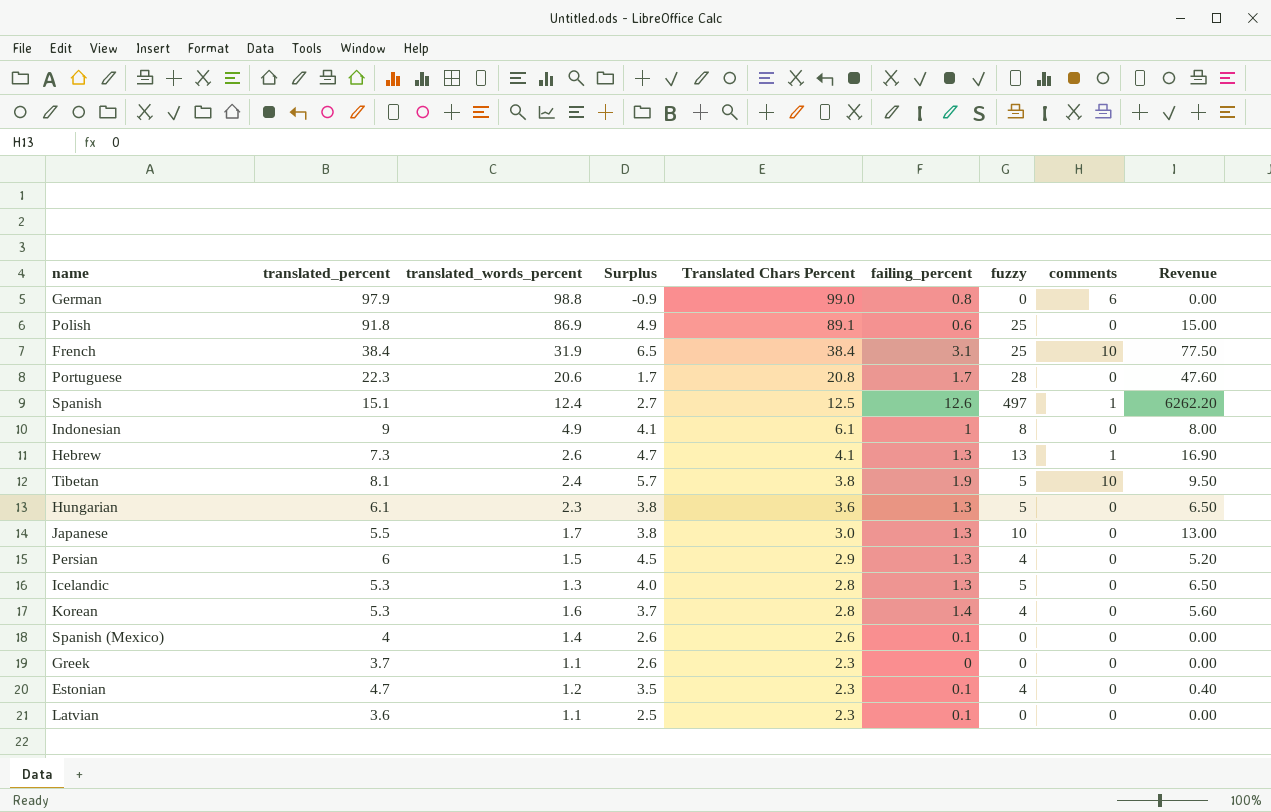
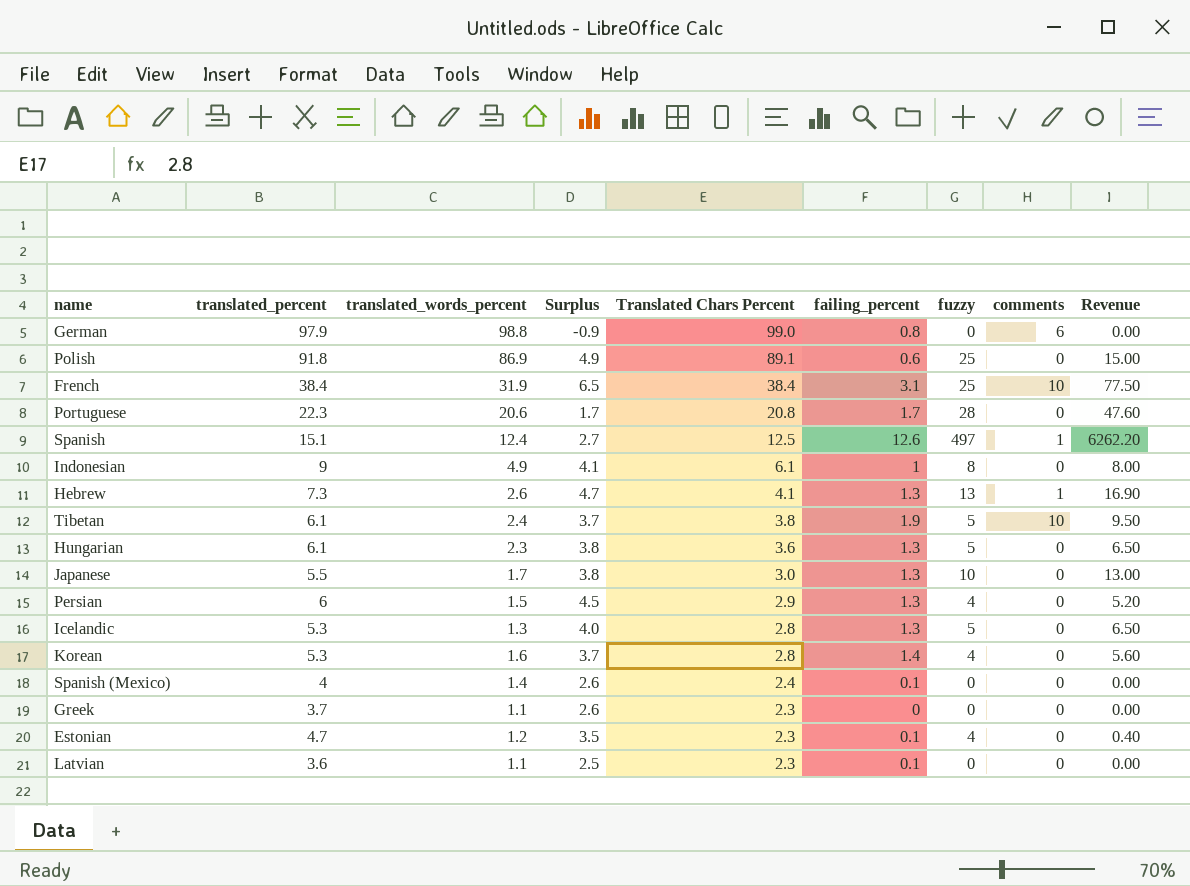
Tibetan | translated_percent: 8.1 -> 6.1
Tibetan | Surplus: 5.7 -> 3.7
Spanish (Mexico) | Translated Chars Percent: 2.6 -> 2.4

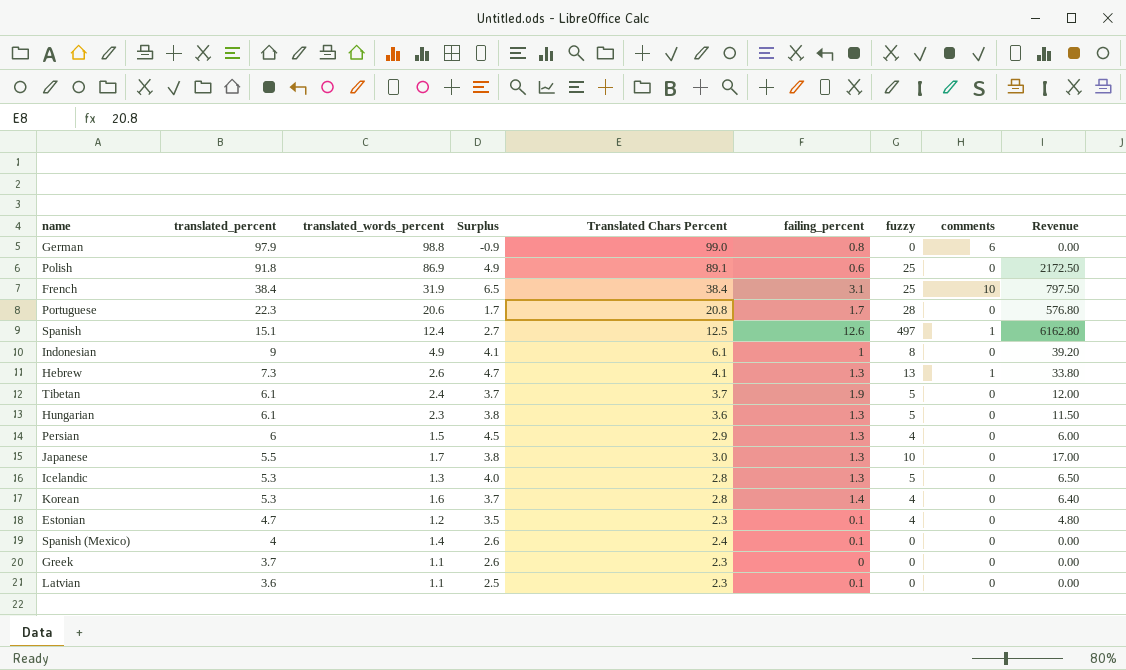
row order: Translated Chars Percent descending -> translated_percent descending
column Revenue | formula: [failing_percent] * [fuzzy] -> [translated_words_percent] * [fuzzy]
Tibetan | Translated Chars Percent: 3.8 -> 3.7
Tibetan | comments: 10 -> 0

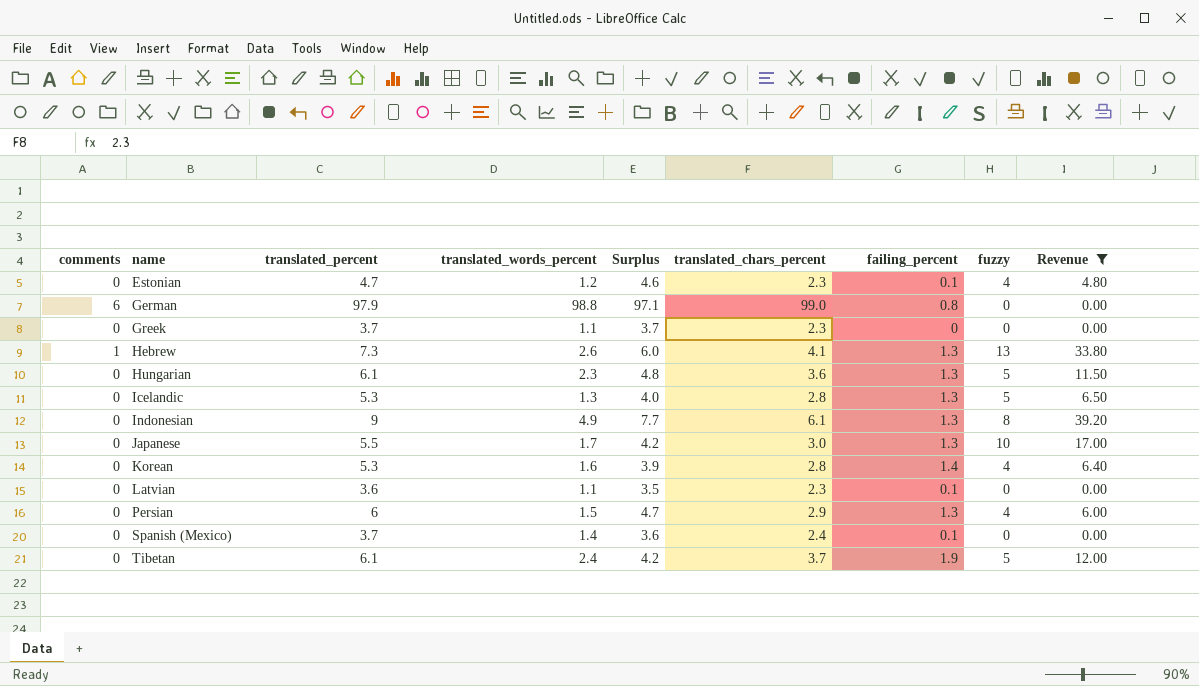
filter: none -> Revenue <= 39.20
row order: translated_percent descending -> name ascending
column comments | position: 8 -> 1
column Surplus | formula: [translated_percent] - [translated_words_percent] -> [translated_percent] - [failing_percent]
column name: Translated Chars Percent -> translated_chars_percent
Indonesian | failing_percent: 1 -> 1.3
Spanish (Mexico) | translated_percent: 4 -> 3.7

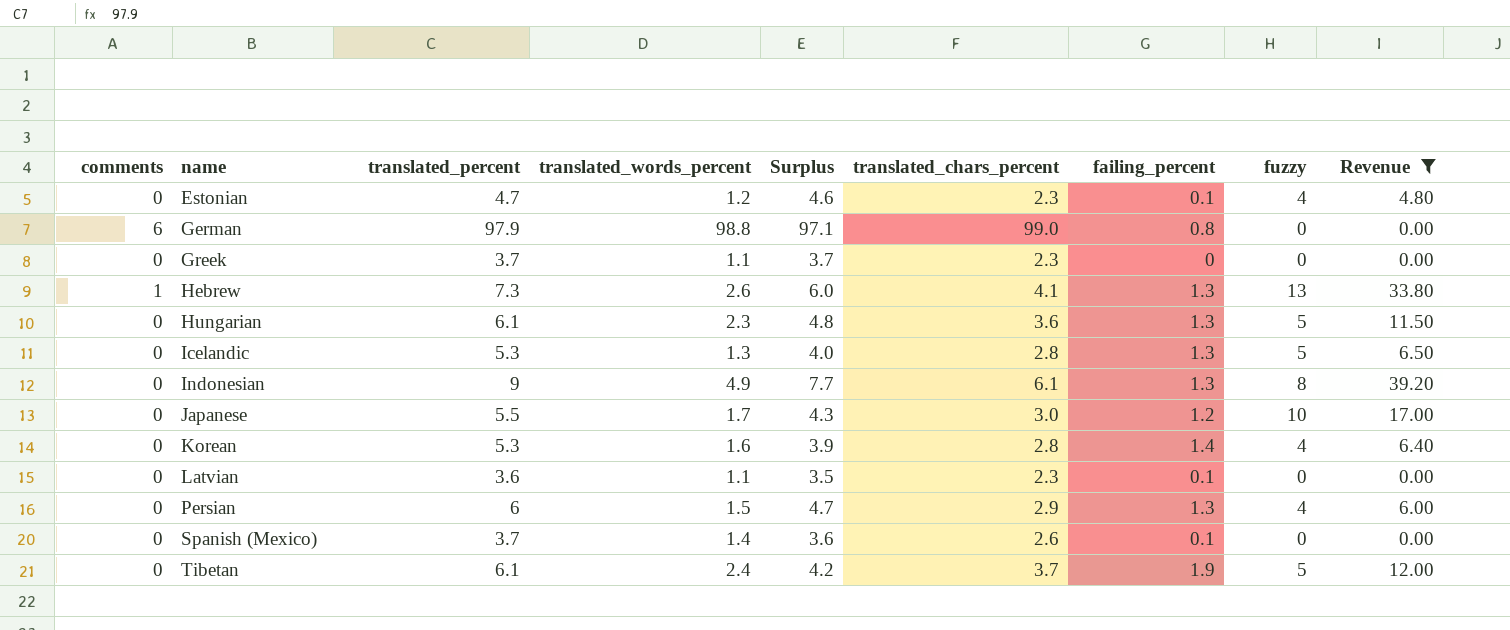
Japanese | Surplus: 4.2 -> 4.3
Japanese | failing_percent: 1.3 -> 1.2
Spanish (Mexico) | translated_chars_percent: 2.4 -> 2.6

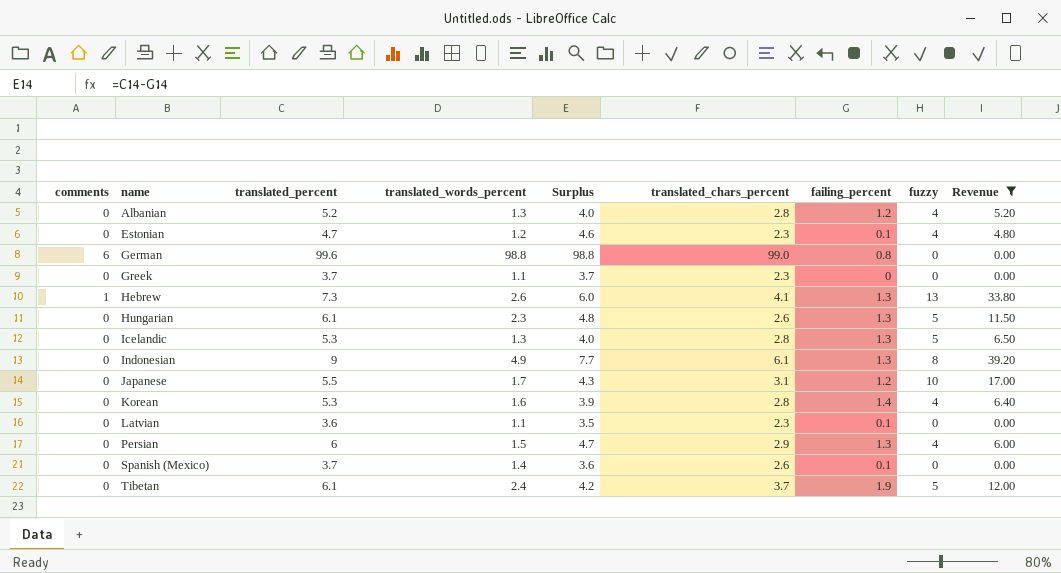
row Albanian: none -> 0 | 5.2 | 1.3 | 4.0 | 2.8 | 1.2 | 4 | 5.20
German | translated_percent: 97.9 -> 99.6
German | Surplus: 97.1 -> 98.8
Hungarian | translated_chars_percent: 3.6 -> 2.6
Japanese | translated_chars_percent: 3.0 -> 3.1

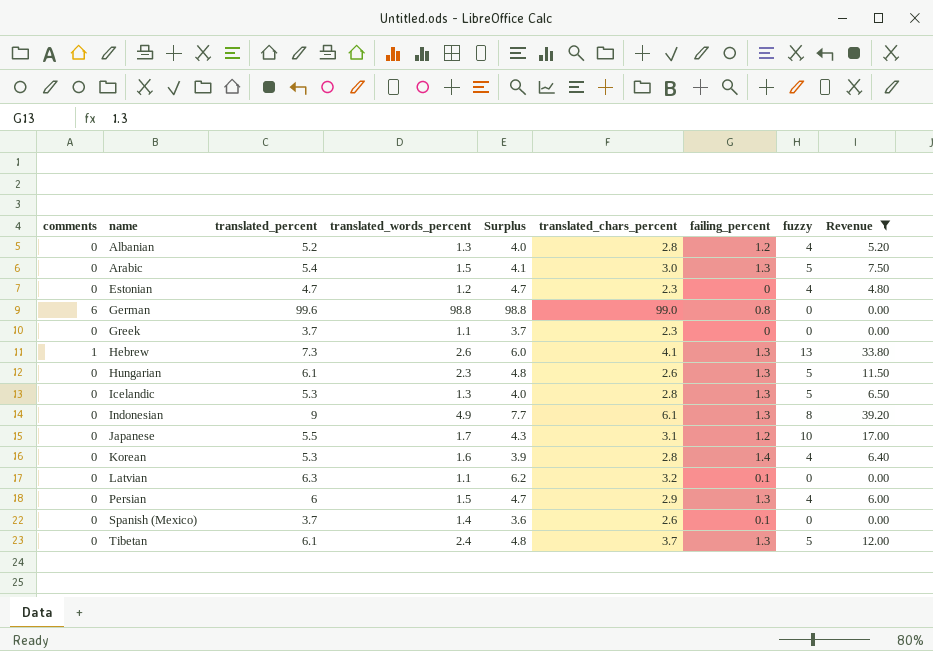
row Arabic: none -> 0 | 5.4 | 1.5 | 4.1 | 3.0 | 1.3 | 5 | 7.50
Estonian | Surplus: 4.6 -> 4.7
Estonian | failing_percent: 0.1 -> 0
Latvian | translated_percent: 3.6 -> 6.3
Latvian | Surplus: 3.5 -> 6.2
Latvian | translated_chars_percent: 2.3 -> 3.2
Tibetan | Surplus: 4.2 -> 4.8
Tibetan | failing_percent: 1.9 -> 1.3

